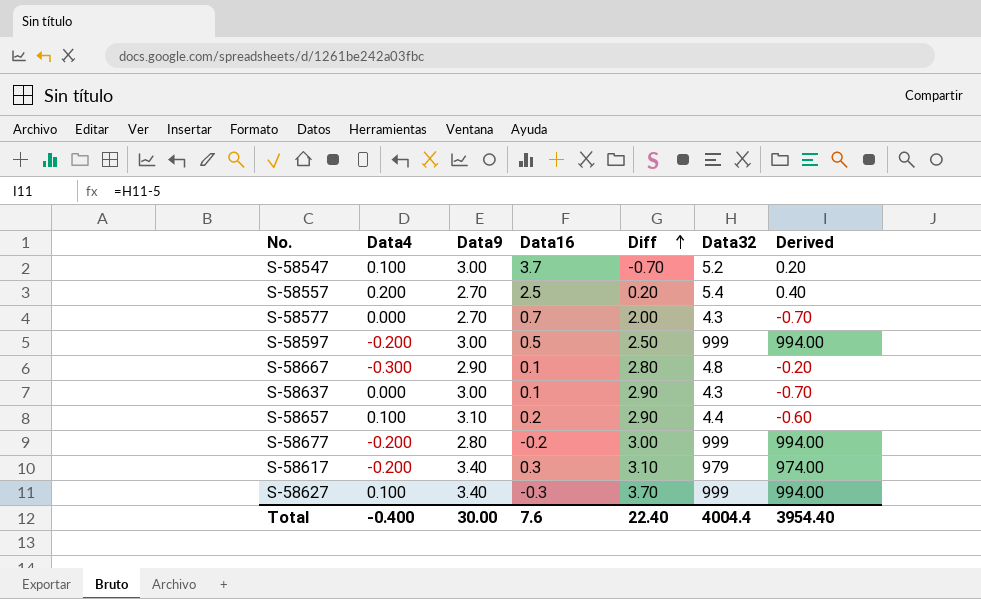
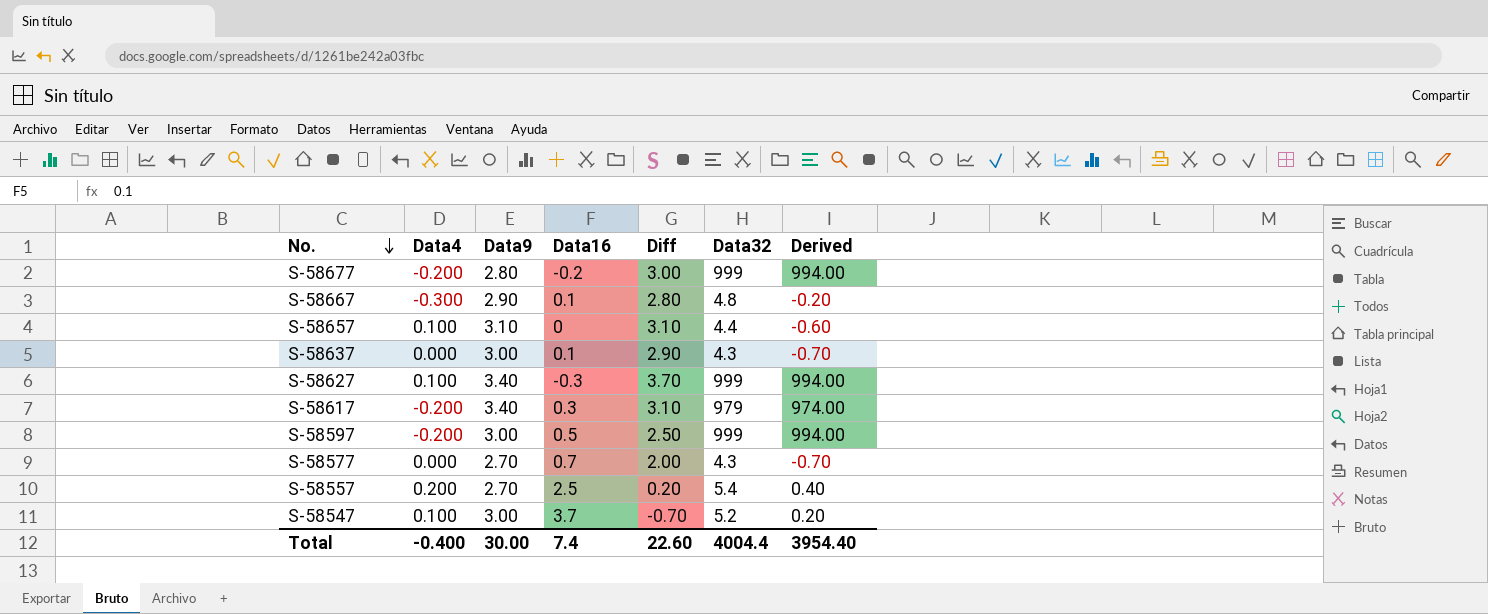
row order: Diff ascending -> No. descending
S-58657 | Data16: 0.2 -> 0
S-58657 | Diff: 2.90 -> 3.10
Total | Data16: 7.6 -> 7.4
Total | Diff: 22.40 -> 22.60

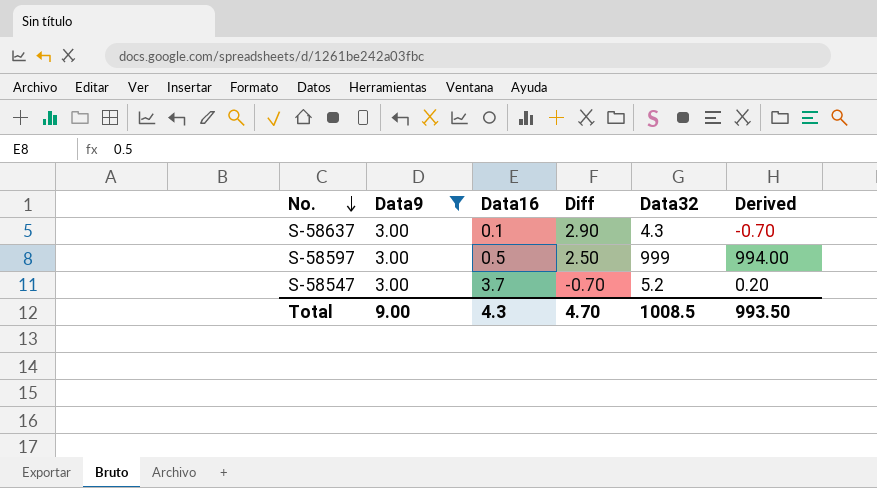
filter: none -> Data9 = 3.00
column Data4 | position: 2 -> none
Total | Data9: 30.00 -> 9.00
Total | Data16: 7.4 -> 4.3
Total | Diff: 22.60 -> 4.70
Total | Data32: 4004.4 -> 1008.5
Total | Derived: 3954.40 -> 993.50

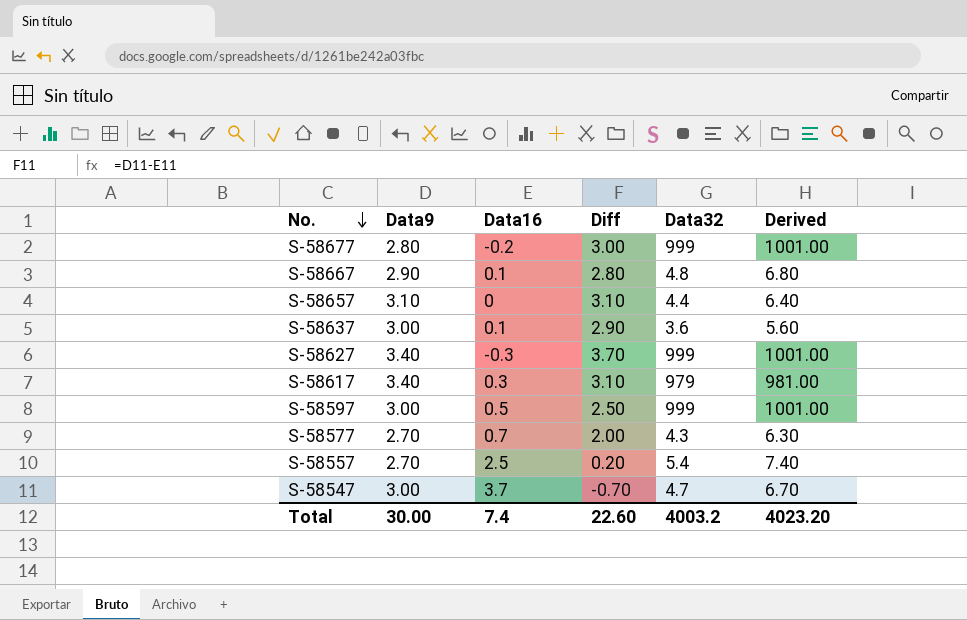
filter: Data9 = 3.00 -> none
column Derived | formula: [Data32] - 5 -> [Data32] + 2
S-58637 | Data32: 4.3 -> 3.6
S-58547 | Data32: 5.2 -> 4.7
Total | Data9: 9.00 -> 30.00
Total | Data16: 4.3 -> 7.4
Total | Diff: 4.70 -> 22.60
Total | Data32: 1008.5 -> 4003.2
Total | Derived: 993.50 -> 4023.20

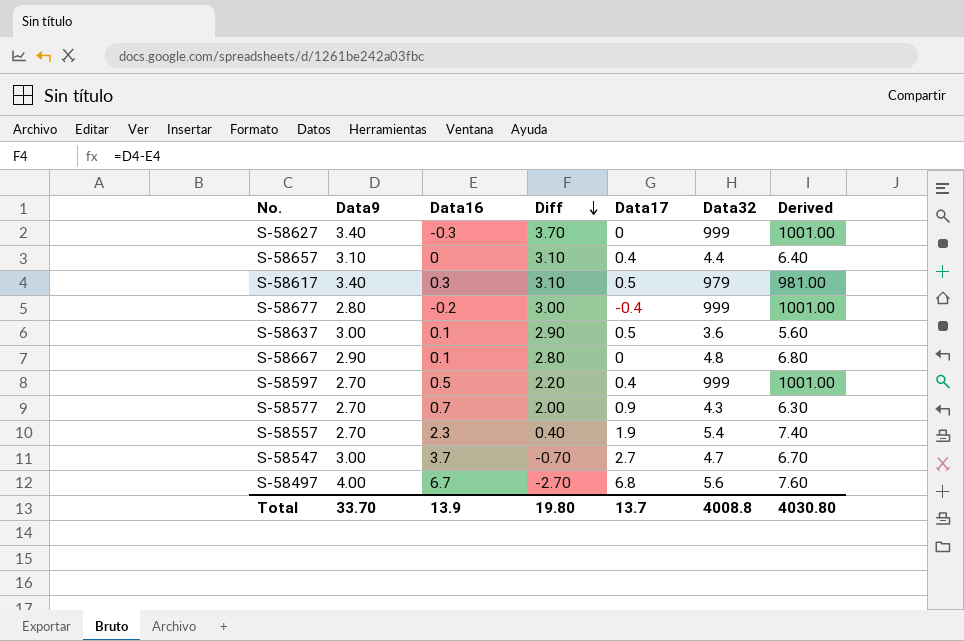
row order: No. descending -> Diff descending
column Data17 | position: none -> 5
S-58597 | Data9: 3.00 -> 2.70
S-58597 | Diff: 2.50 -> 2.20
S-58557 | Data16: 2.5 -> 2.3
S-58557 | Diff: 0.20 -> 0.40
row S-58497: none -> 4.00 | 6.7 | -2.70 | 6.8 | 5.6 | 7.60
Total | Data9: 30.00 -> 33.70
Total | Data16: 7.4 -> 13.9
Total | Diff: 22.60 -> 19.80
Total | Data32: 4003.2 -> 4008.8
Total | Derived: 4023.20 -> 4030.80

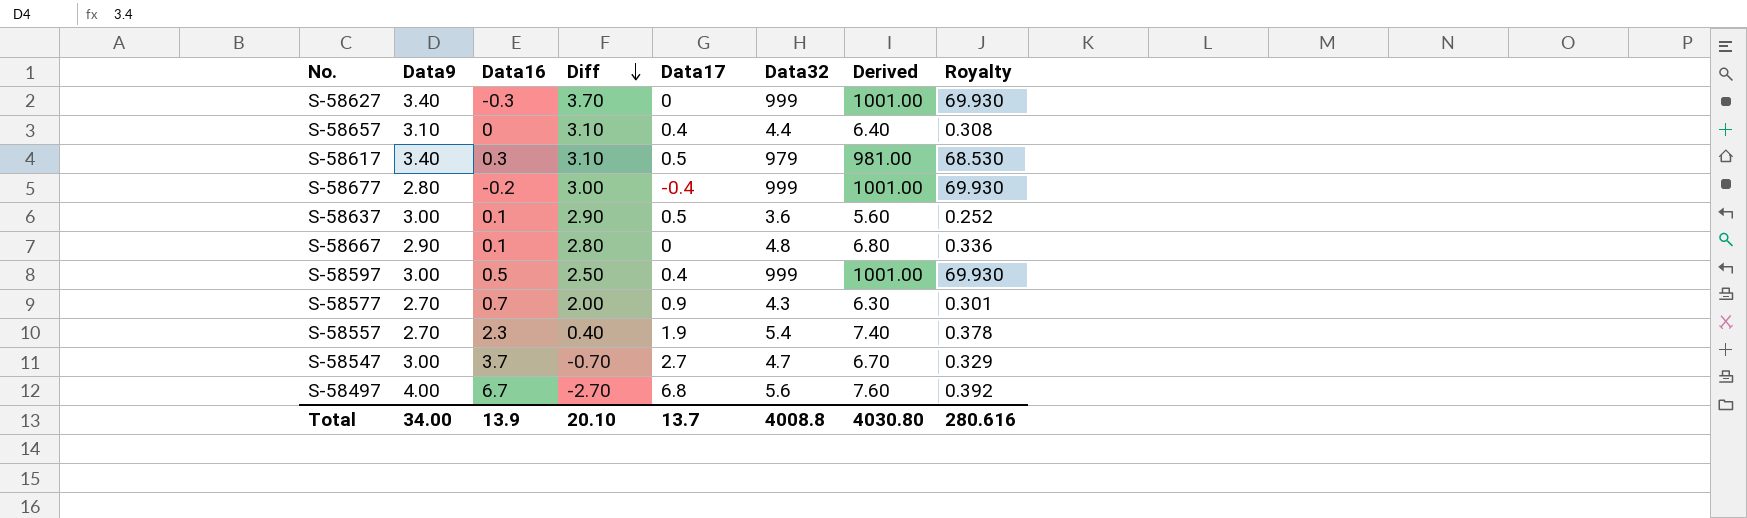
column Royalty | formula: none -> [Data32] * 0.07
S-58597 | Data9: 2.70 -> 3.00
S-58597 | Diff: 2.20 -> 2.50
Total | Data9: 33.70 -> 34.00
Total | Diff: 19.80 -> 20.10

